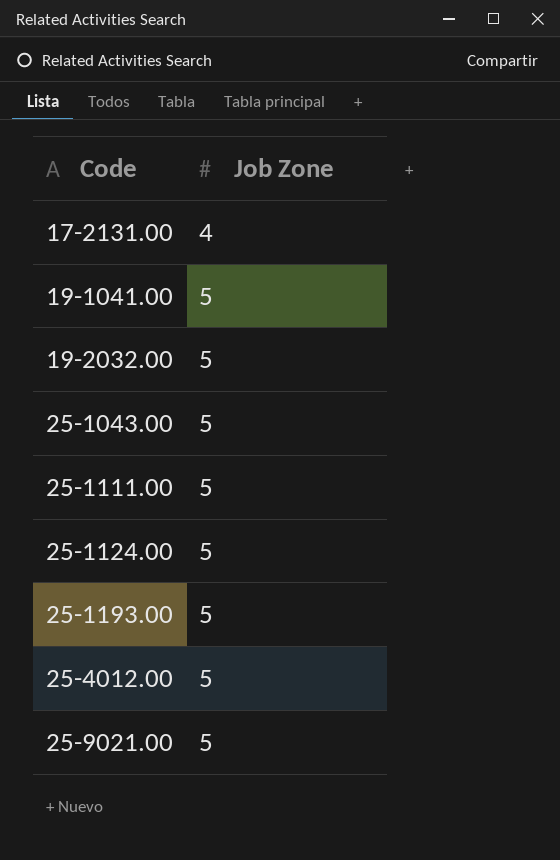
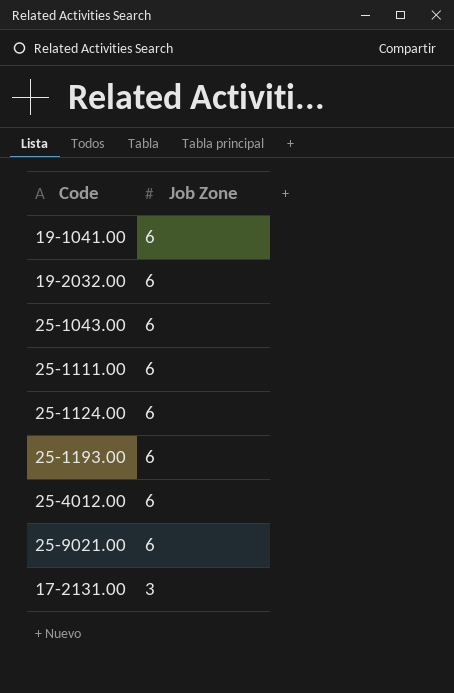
row order: Code ascending -> Job Zone descending
19-1041.00 | Job Zone: 5 -> 6
19-2032.00 | Job Zone: 5 -> 6
25-1043.00 | Job Zone: 5 -> 6
25-1111.00 | Job Zone: 5 -> 6
25-1124.00 | Job Zone: 5 -> 6
25-1193.00 | Job Zone: 5 -> 6
25-4012.00 | Job Zone: 5 -> 6
25-9021.00 | Job Zone: 5 -> 6
17-2131.00 | Job Zone: 4 -> 3

